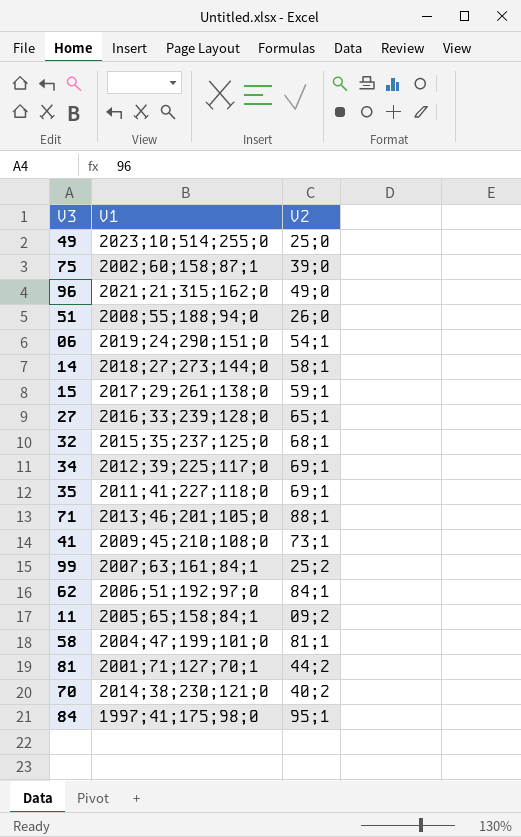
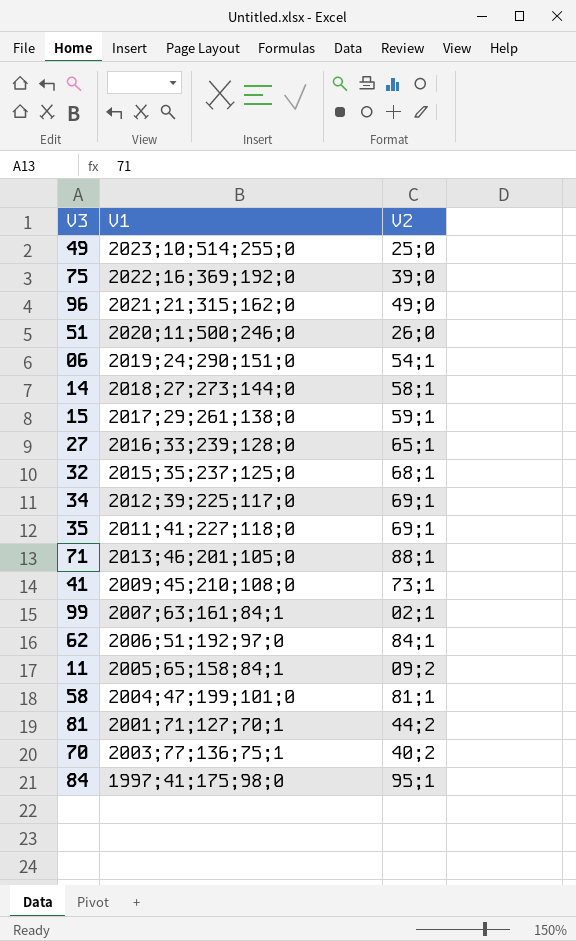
75 | V1: 2002;60;158;87;1 -> 2022;16;369;192;0
51 | V1: 2008;55;188;94;0 -> 2020;11;500;246;0
99 | V2: 25;2 -> 02;1
70 | V1: 2014;38;230;121;0 -> 2003;77;136;75;1

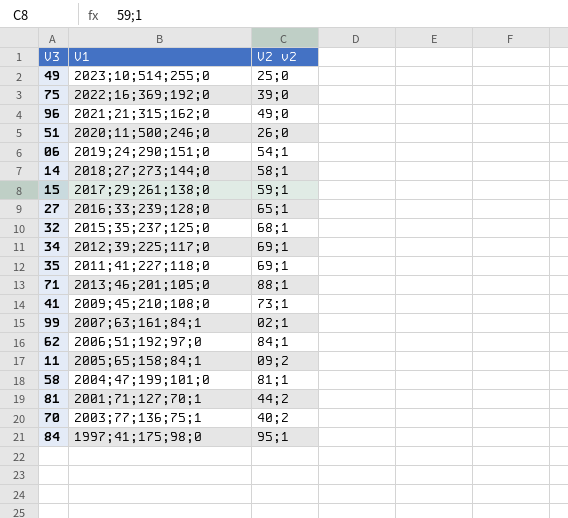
column name: V2 -> V2 v2

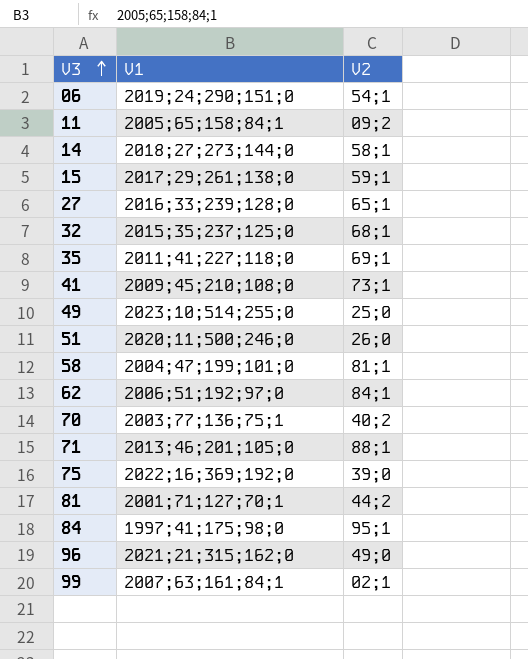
row order: none -> V3 ascending
column name: V2 v2 -> V2
row 34: 2012;39;225;117;0 | 69;1 -> none

